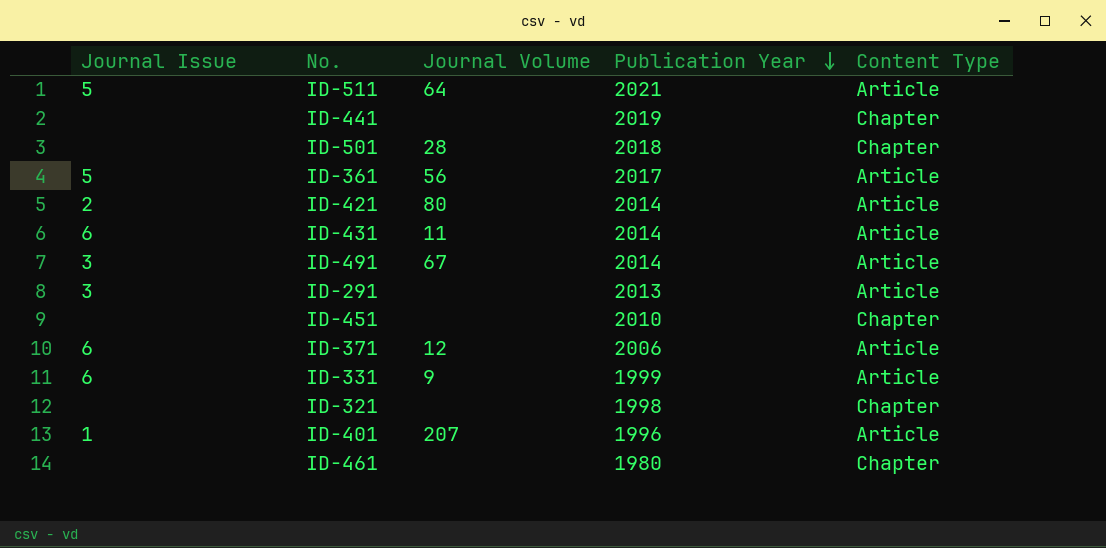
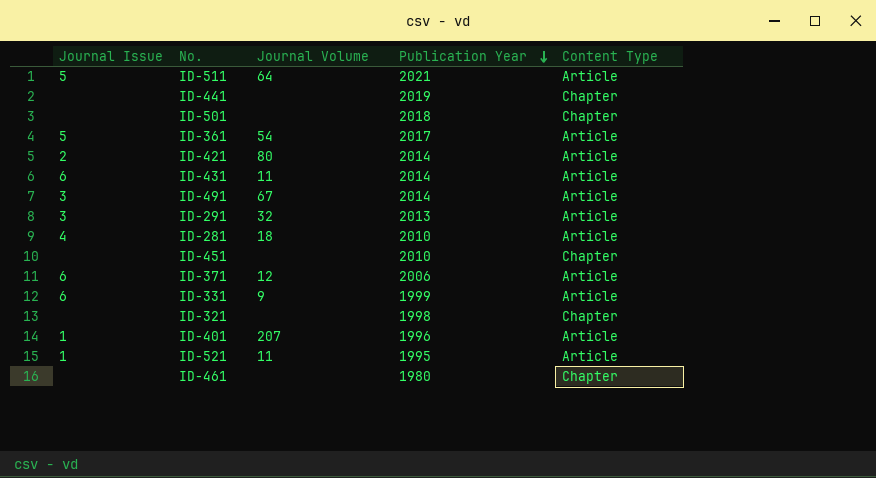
ID-501 | Journal Volume: 28 -> none
ID-361 | Journal Volume: 56 -> 54
ID-291 | Journal Volume: none -> 32
row ID-281: none -> 4 | 18 | 2010 | Article
row ID-521: none -> 1 | 11 | 1995 | Article

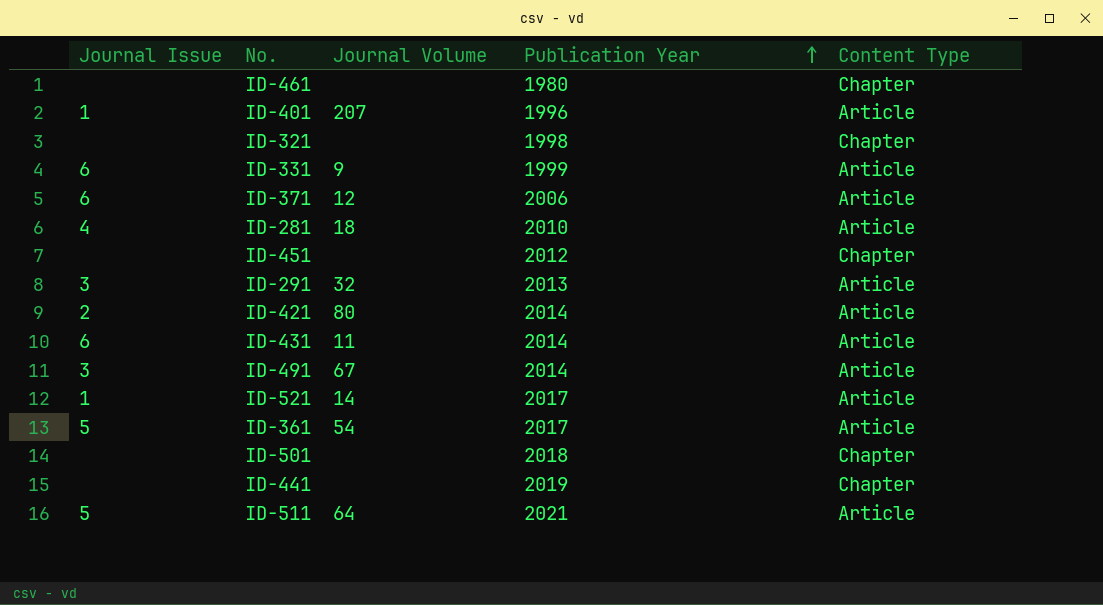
row order: Publication Year descending -> Publication Year ascending
ID-451 | Publication Year: 2010 -> 2012
ID-521 | Journal Volume: 11 -> 14
ID-521 | Publication Year: 1995 -> 2017

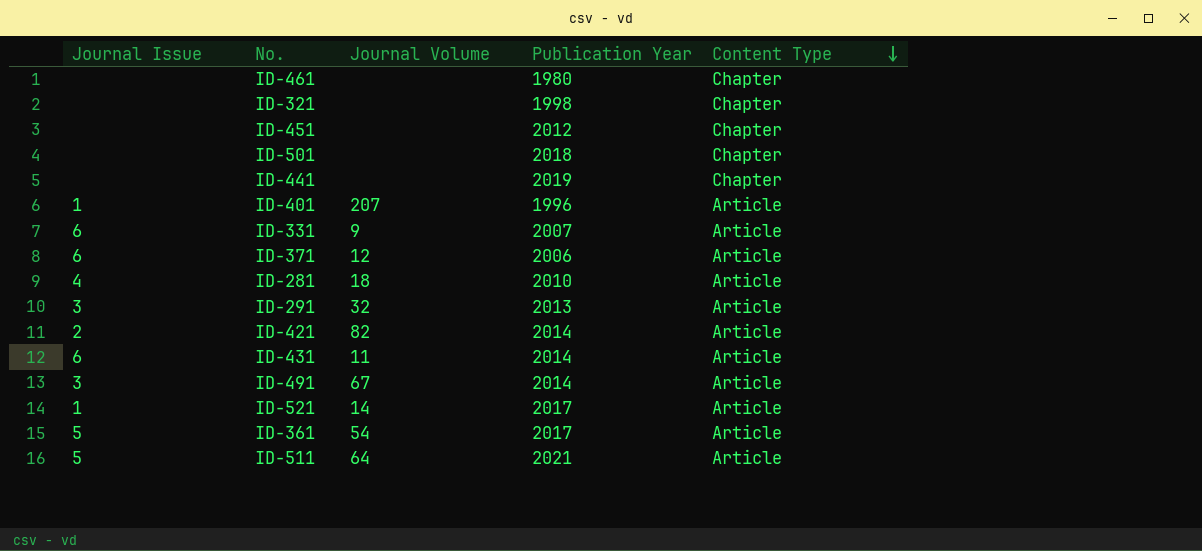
row order: Publication Year ascending -> Content Type descending
ID-331 | Publication Year: 1999 -> 2007
ID-421 | Journal Volume: 80 -> 82

